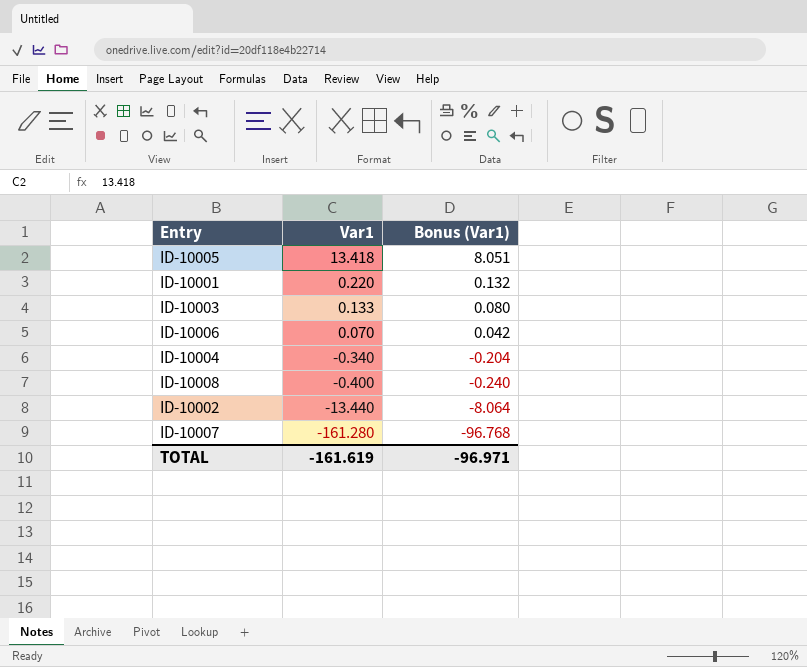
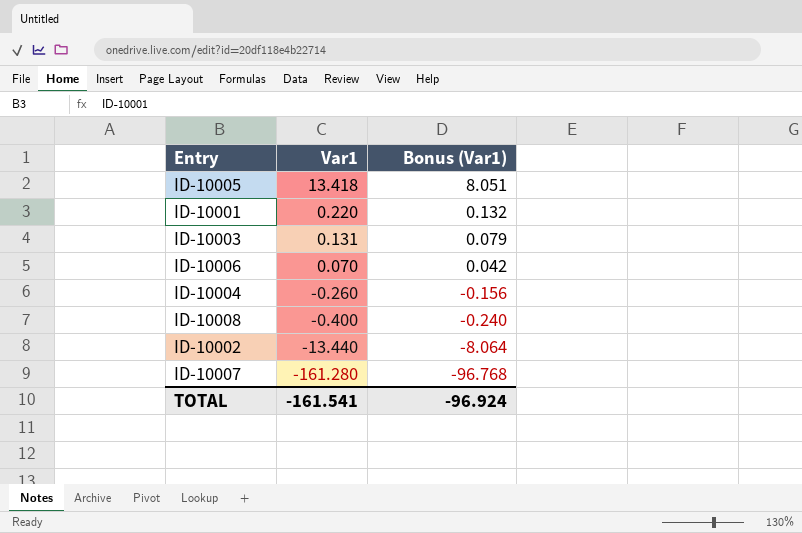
ID-10003 | Var1: 0.133 -> 0.131
ID-10003 | Bonus (Var1): 0.080 -> 0.079
ID-10004 | Var1: -0.340 -> -0.260
ID-10004 | Bonus (Var1): -0.204 -> -0.156
TOTAL | Var1: -161.619 -> -161.541
TOTAL | Bonus (Var1): -96.971 -> -96.924

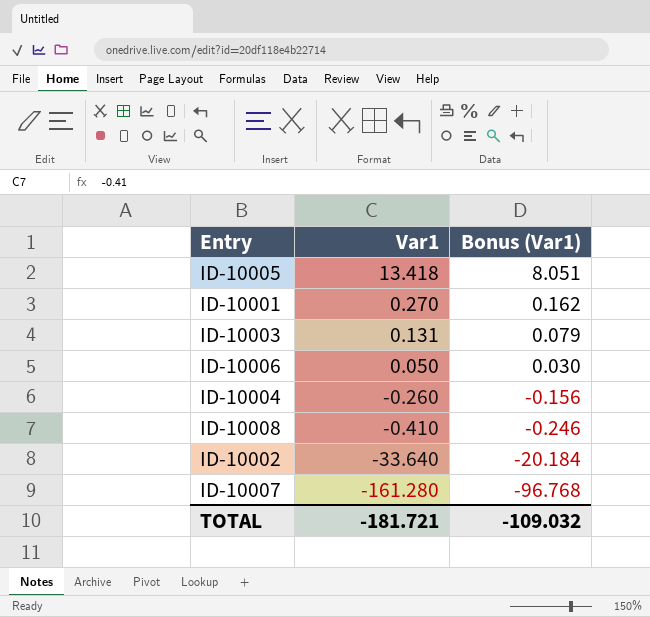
ID-10001 | Var1: 0.220 -> 0.270
ID-10001 | Bonus (Var1): 0.132 -> 0.162
ID-10006 | Var1: 0.070 -> 0.050
ID-10006 | Bonus (Var1): 0.042 -> 0.030
ID-10008 | Var1: -0.400 -> -0.410
ID-10008 | Bonus (Var1): -0.240 -> -0.246
ID-10002 | Var1: -13.440 -> -33.640
ID-10002 | Bonus (Var1): -8.064 -> -20.184
TOTAL | Var1: -161.541 -> -181.721
TOTAL | Bonus (Var1): -96.924 -> -109.032

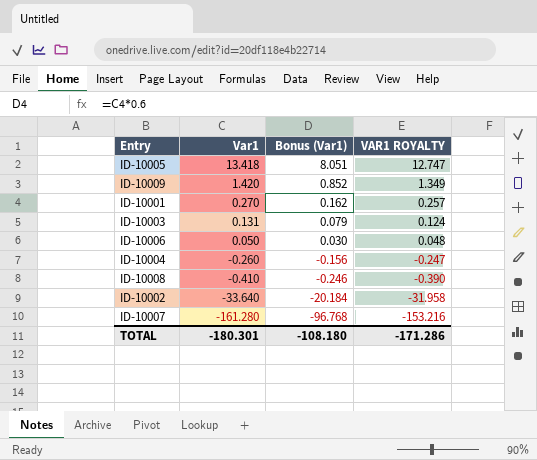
column VAR1 ROYALTY | formula: none -> [Var1] * 0.95
row ID-10009: none -> 1.420 | 0.852 | 1.349
TOTAL | Var1: -181.721 -> -180.301
TOTAL | Bonus (Var1): -109.032 -> -108.180

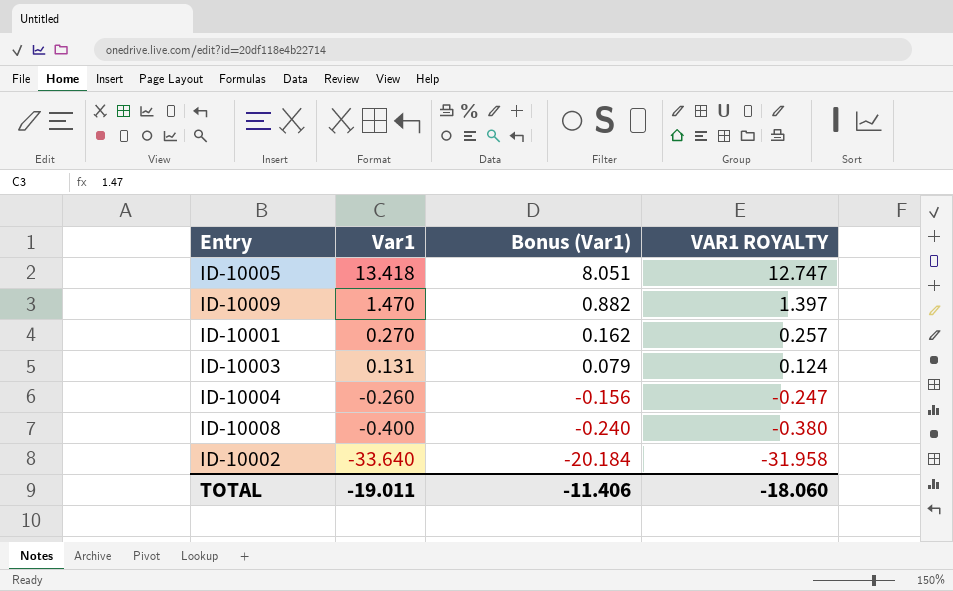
row ID-10006: 0.050 | 0.030 | 0.048 -> none
row ID-10007: -161.280 | -96.768 | -153.216 -> none
ID-10009 | Var1: 1.420 -> 1.470
ID-10009 | Bonus (Var1): 0.852 -> 0.882
ID-10009 | VAR1 ROYALTY: 1.349 -> 1.397
ID-10008 | Var1: -0.410 -> -0.400
ID-10008 | Bonus (Var1): -0.246 -> -0.240
ID-10008 | VAR1 ROYALTY: -0.390 -> -0.380
TOTAL | Var1: -180.301 -> -19.011
TOTAL | Bonus (Var1): -108.180 -> -11.406
TOTAL | VAR1 ROYALTY: -171.286 -> -18.060

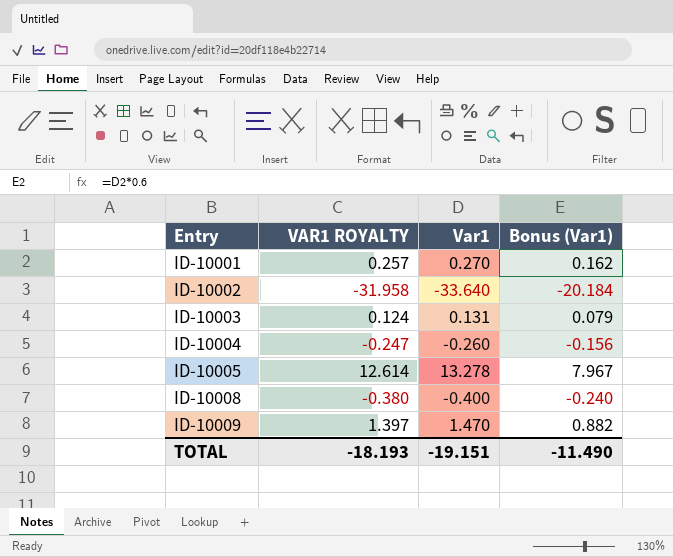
row order: Var1 descending -> Entry ascending
column VAR1 ROYALTY | position: 4 -> 2
ID-10005 | VAR1 ROYALTY: 12.747 -> 12.614
ID-10005 | Var1: 13.418 -> 13.278
ID-10005 | Bonus (Var1): 8.051 -> 7.967
TOTAL | VAR1 ROYALTY: -18.060 -> -18.193
TOTAL | Var1: -19.011 -> -19.151
TOTAL | Bonus (Var1): -11.406 -> -11.490

